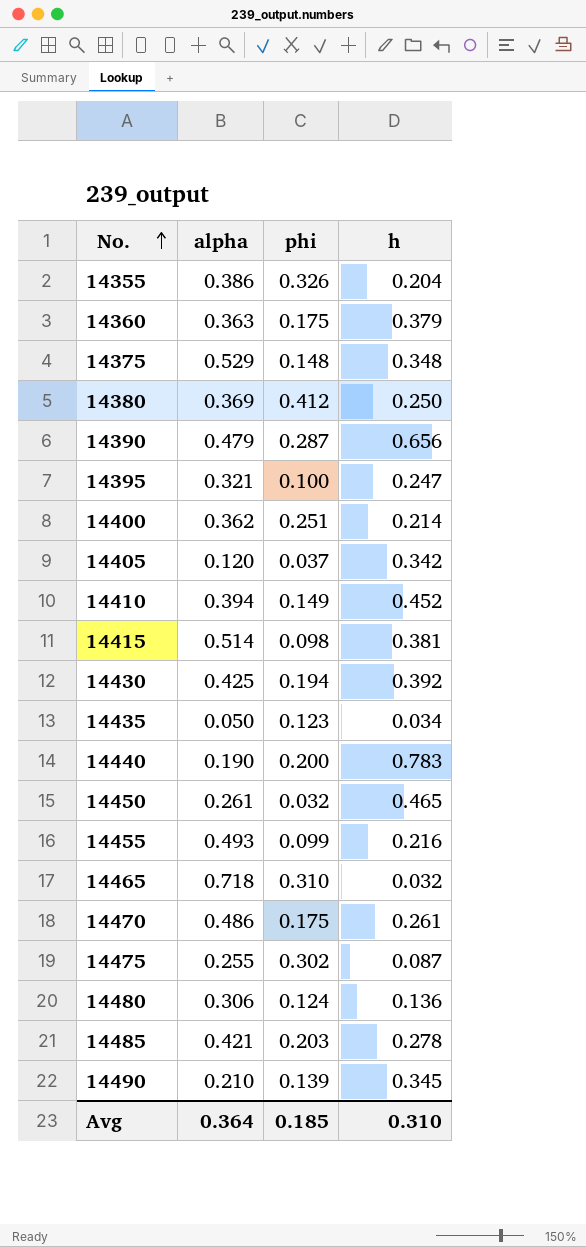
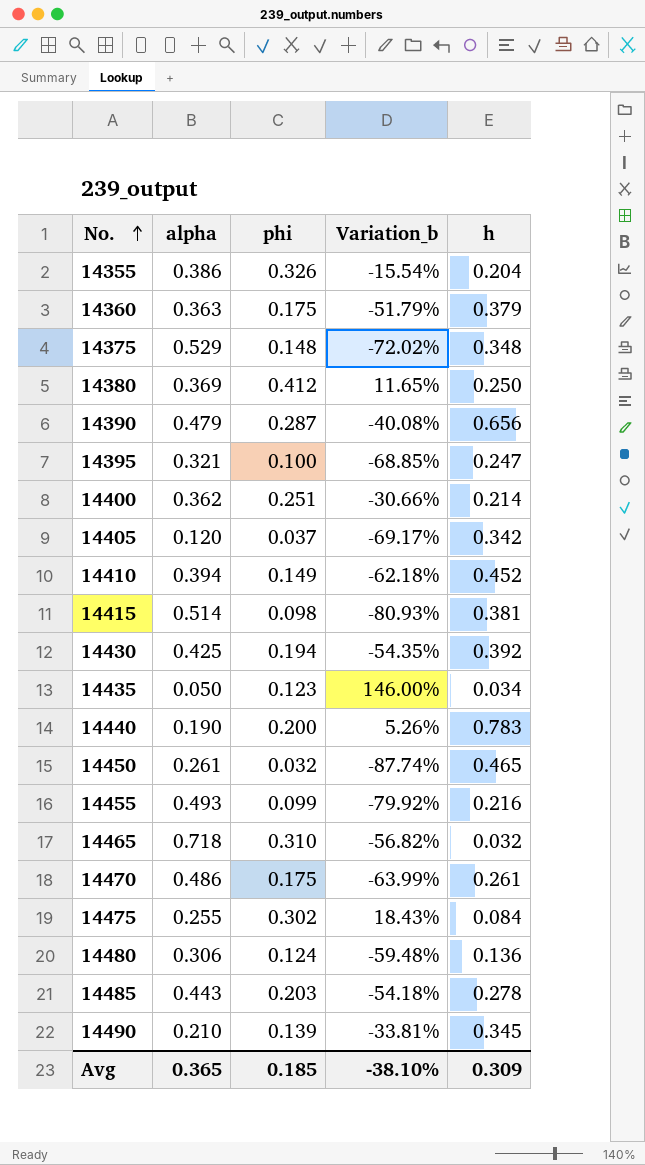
column Variation_b | formula: none -> ([phi] - [alpha]) / [alpha]
14475 | h: 0.087 -> 0.084
14485 | alpha: 0.421 -> 0.443
Avg | alpha: 0.364 -> 0.365
Avg | h: 0.310 -> 0.309

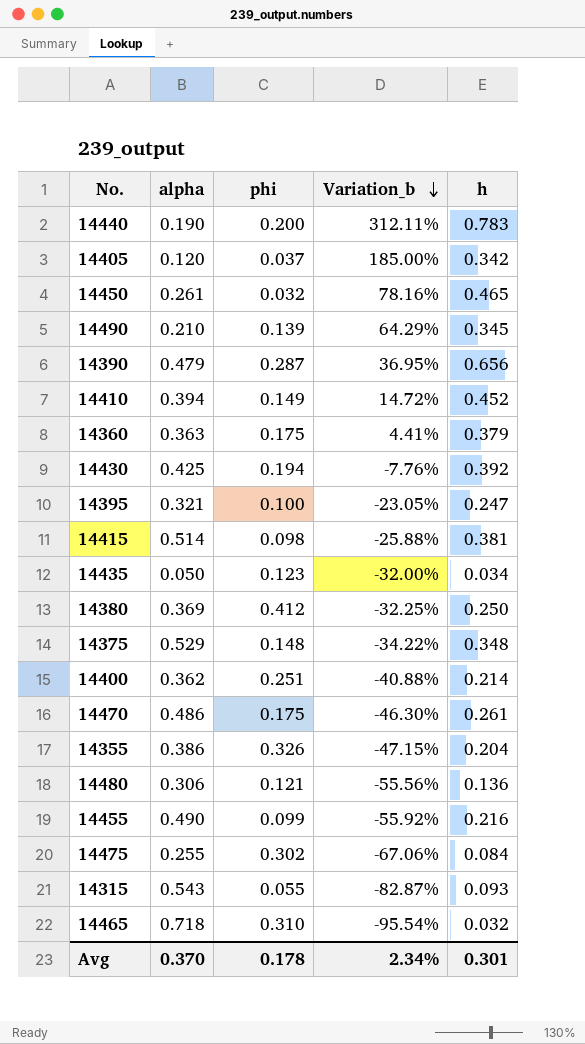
row order: No. ascending -> Variation_b descending
column Variation_b | formula: ([phi] - [alpha]) / [alpha] -> ([h] - [alpha]) / [alpha]
row 14485: 0.443 | 0.203 | -54.18% | 0.278 -> none
14480 | phi: 0.124 -> 0.121
14455 | alpha: 0.493 -> 0.490
row 14315: none -> 0.543 | 0.055 | -82.87% | 0.093
Avg | alpha: 0.365 -> 0.370
Avg | phi: 0.185 -> 0.178
Avg | Variation_b: -38.10% -> 2.34%
Avg | h: 0.309 -> 0.301

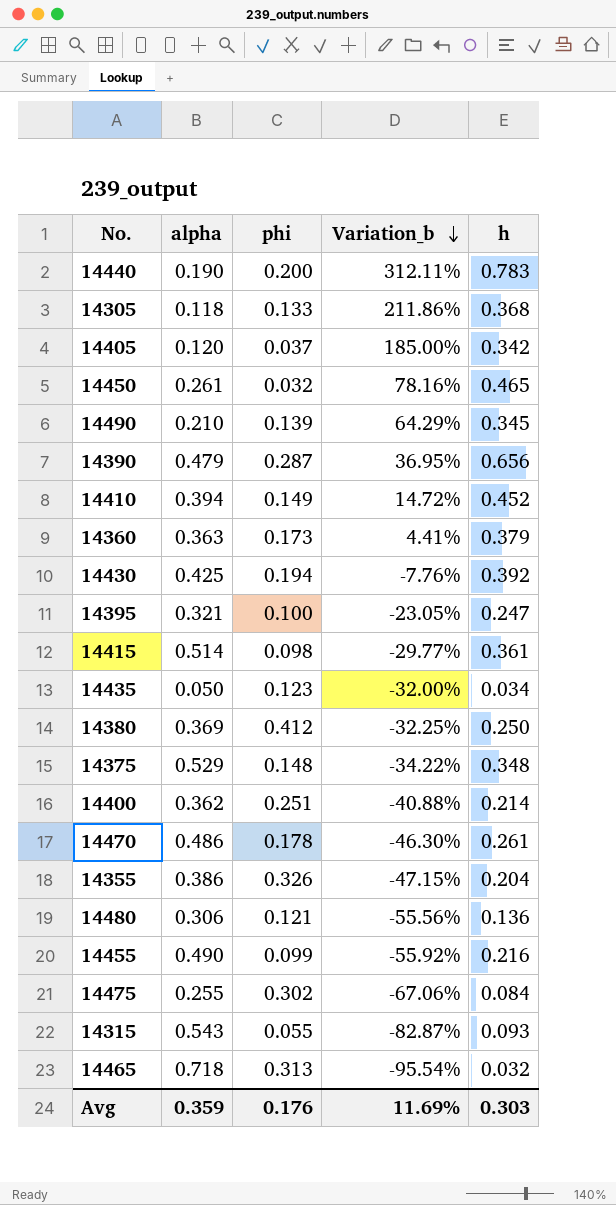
row 14305: none -> 0.118 | 0.133 | 211.86% | 0.368
14360 | phi: 0.175 -> 0.173
14415 | Variation_b: -25.88% -> -29.77%
14415 | h: 0.381 -> 0.361
14470 | phi: 0.175 -> 0.178
14465 | phi: 0.310 -> 0.313
Avg | alpha: 0.370 -> 0.359
Avg | phi: 0.178 -> 0.176
Avg | Variation_b: 2.34% -> 11.69%
Avg | h: 0.301 -> 0.303

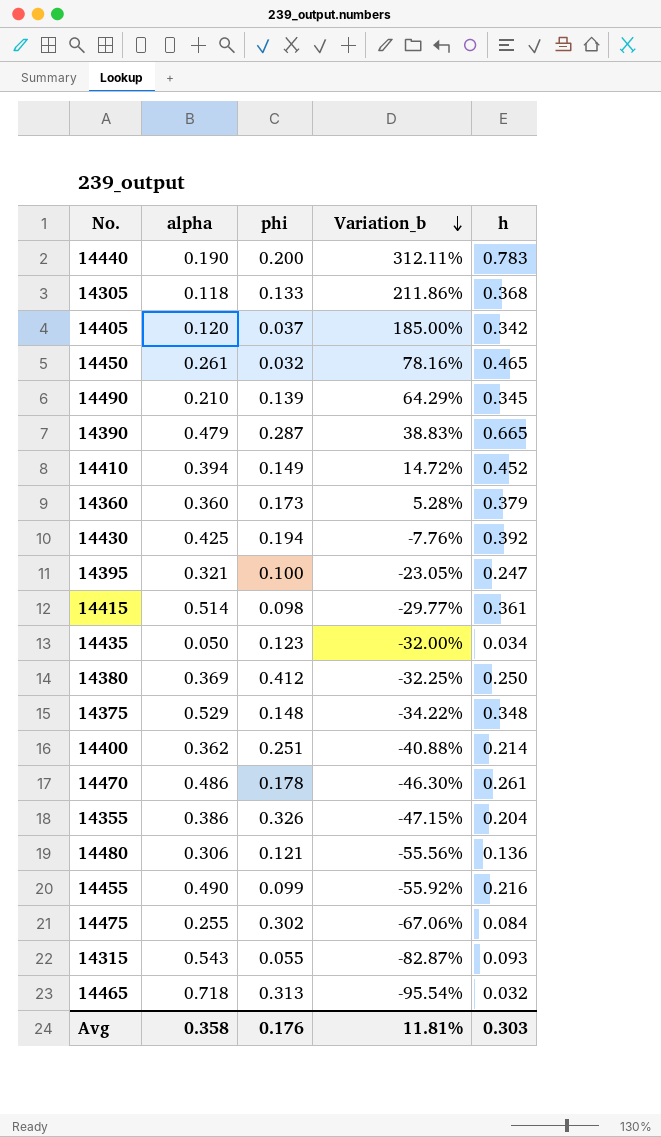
14390 | Variation_b: 36.95% -> 38.83%
14390 | h: 0.656 -> 0.665
14360 | alpha: 0.363 -> 0.360
14360 | Variation_b: 4.41% -> 5.28%
Avg | alpha: 0.359 -> 0.358
Avg | Variation_b: 11.69% -> 11.81%

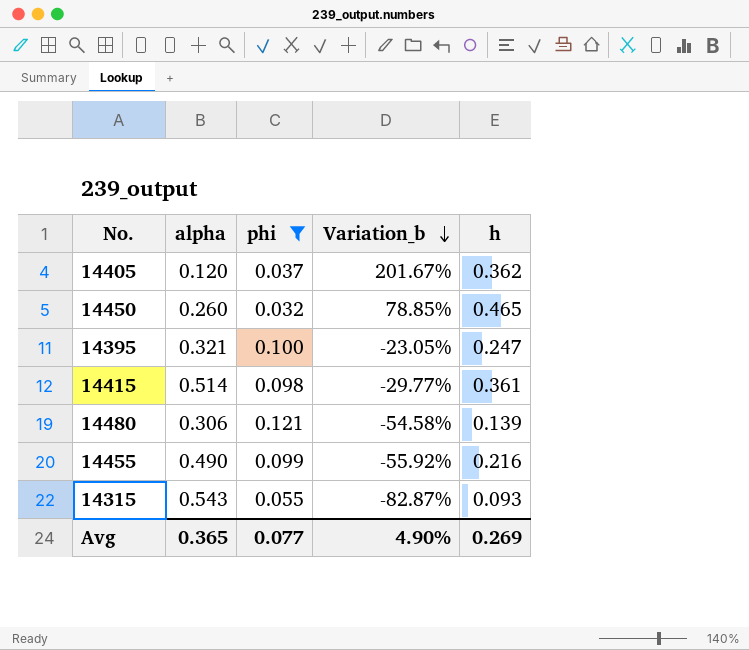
filter: none -> phi <= 0.121
14405 | Variation_b: 185.00% -> 201.67%
14405 | h: 0.342 -> 0.362
14450 | alpha: 0.261 -> 0.260
14450 | Variation_b: 78.16% -> 78.85%
14480 | Variation_b: -55.56% -> -54.58%
14480 | h: 0.136 -> 0.139
Avg | alpha: 0.358 -> 0.365
Avg | phi: 0.176 -> 0.077
Avg | Variation_b: 11.81% -> 4.90%
Avg | h: 0.303 -> 0.269

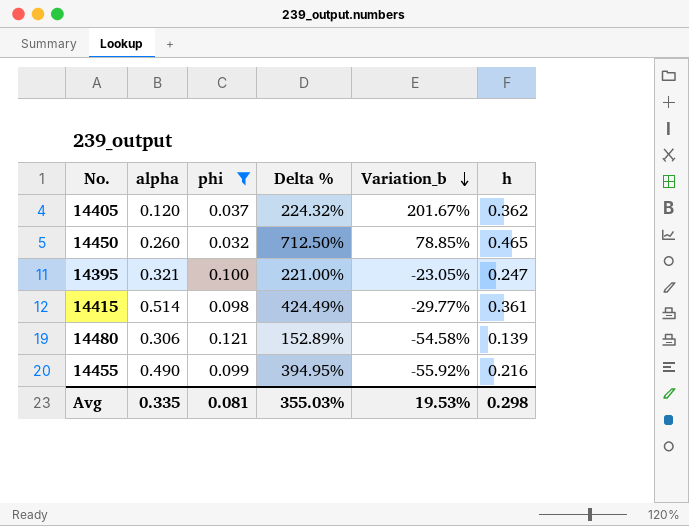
column Delta % | formula: none -> ([alpha] - [phi]) / [phi]
row 14315: 0.543 | 0.055 | -82.87% | 0.093 -> none
Avg | alpha: 0.365 -> 0.335
Avg | phi: 0.077 -> 0.081
Avg | Variation_b: 4.90% -> 19.53%
Avg | h: 0.269 -> 0.298

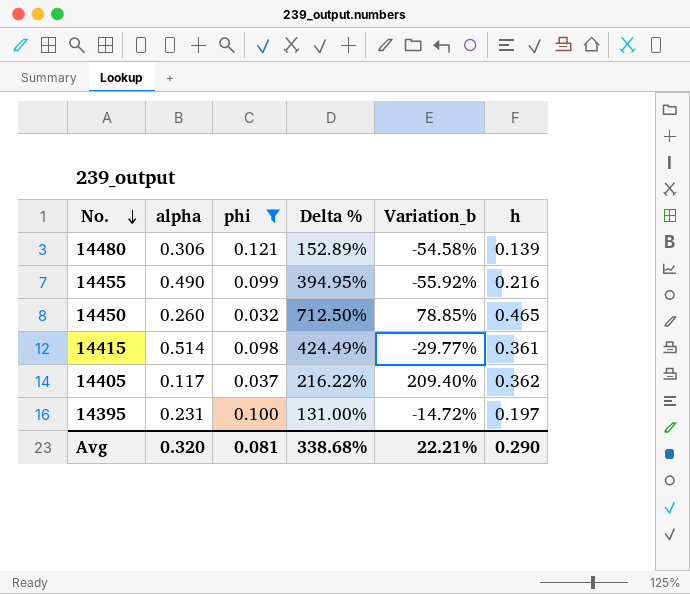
row order: Variation_b descending -> No. descending
14405 | alpha: 0.120 -> 0.117
14405 | Delta %: 224.32% -> 216.22%
14405 | Variation_b: 201.67% -> 209.40%
14395 | alpha: 0.321 -> 0.231
14395 | Delta %: 221.00% -> 131.00%
14395 | Variation_b: -23.05% -> -14.72%
14395 | h: 0.247 -> 0.197
Avg | alpha: 0.335 -> 0.320
Avg | Delta %: 355.03% -> 338.68%
Avg | Variation_b: 19.53% -> 22.21%
Avg | h: 0.298 -> 0.290

